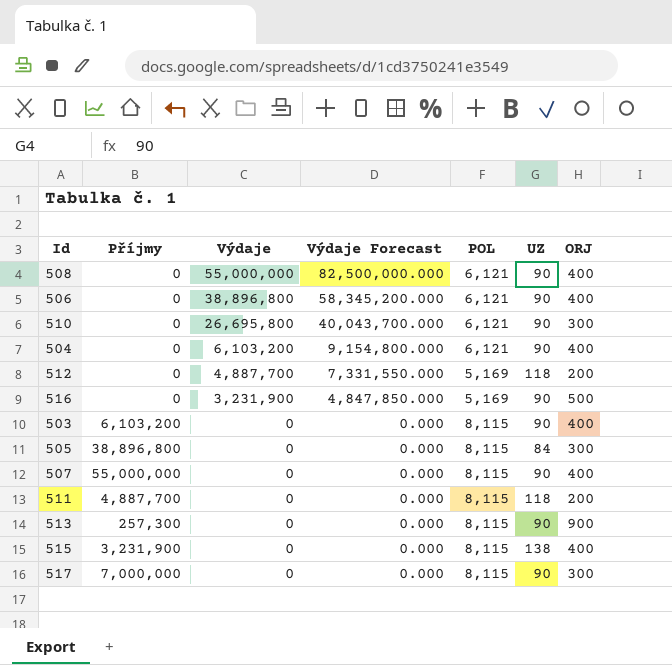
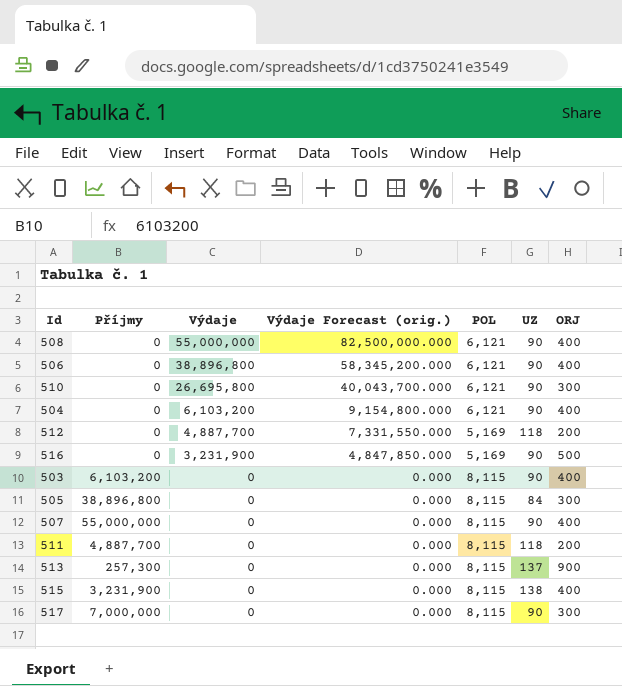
column name: Výdaje Forecast -> Výdaje Forecast (orig.)
513 | UZ: 90 -> 137

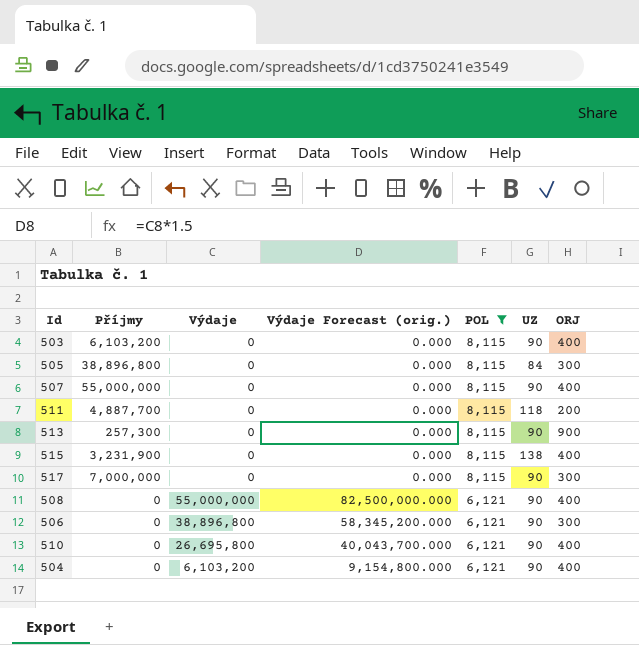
filter: none -> POL != 5,169
row order: Výdaje descending -> POL descending
513 | UZ: 137 -> 90
506 | ORJ: 400 -> 300
510 | ORJ: 300 -> 400

